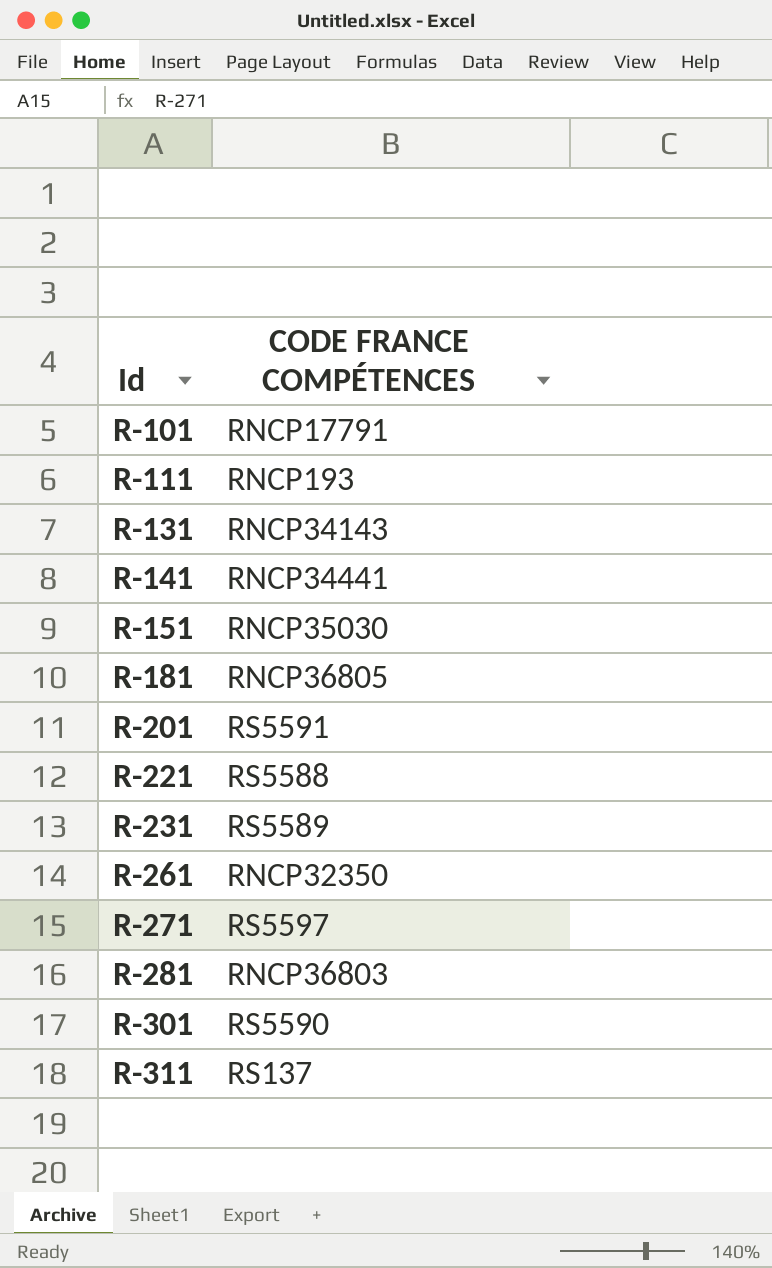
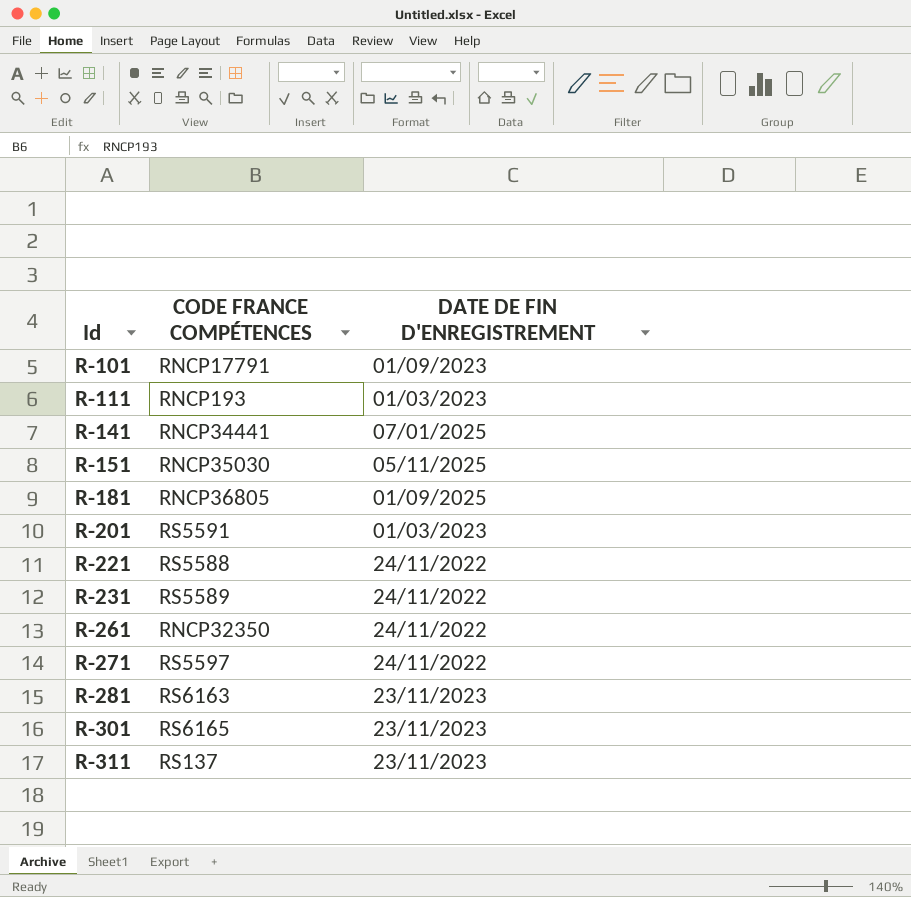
column DATE DE FIN D'ENREGISTREMENT | position: none -> 3
row R-131: RNCP34143 -> none
R-281 | CODE FRANCE COMPÉTENCES: RNCP36803 -> RS6163
R-301 | CODE FRANCE COMPÉTENCES: RS5590 -> RS6165

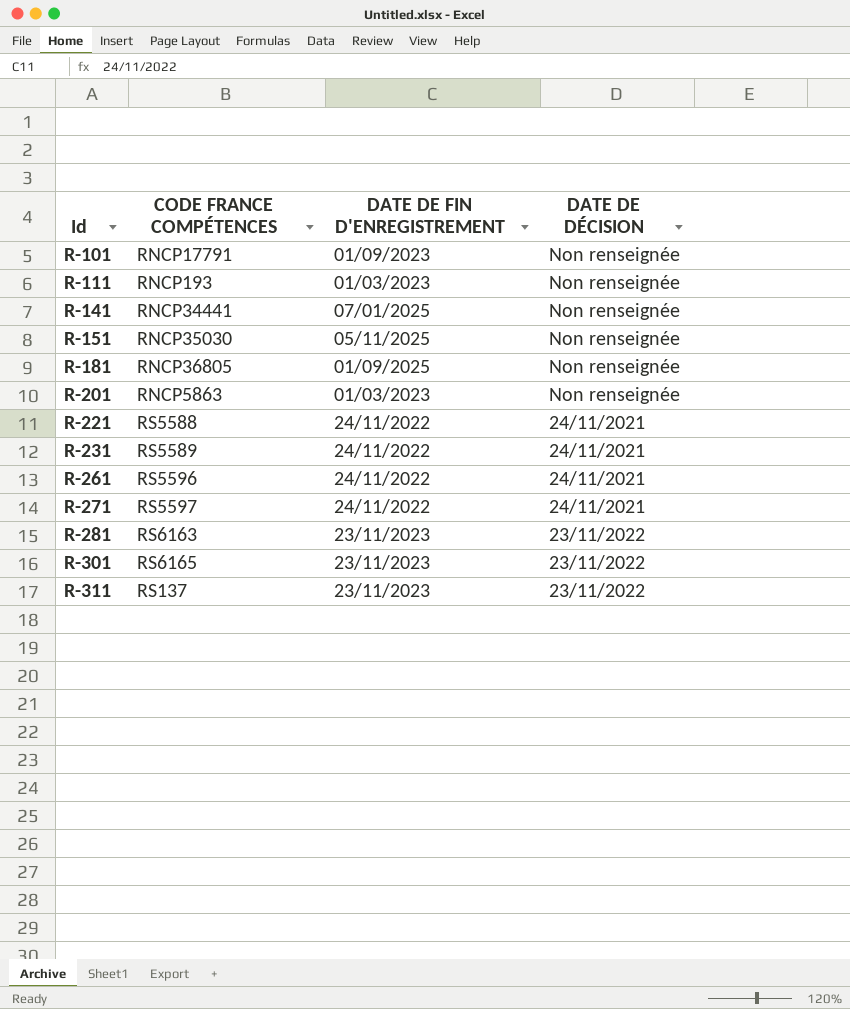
column DATE DE DÉCISION | position: none -> 4
R-201 | CODE FRANCE COMPÉTENCES: RS5591 -> RNCP5863
R-261 | CODE FRANCE COMPÉTENCES: RNCP32350 -> RS5596

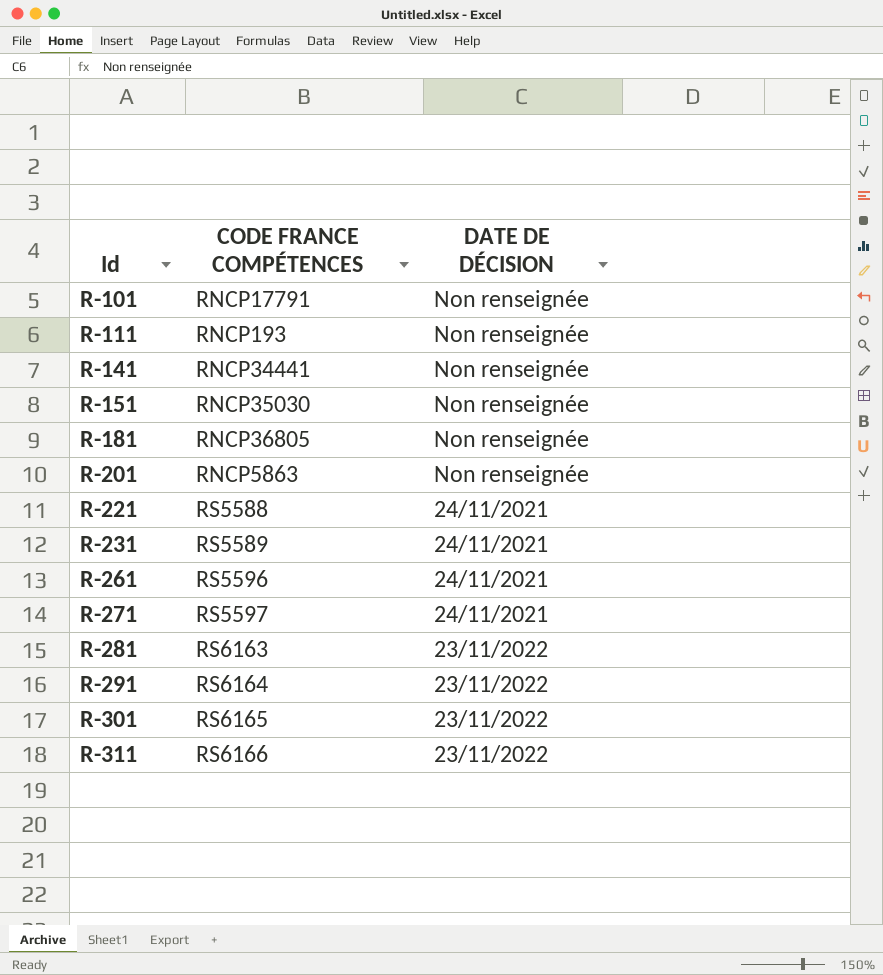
column DATE DE FIN D'ENREGISTREMENT | position: 3 -> none
row R-291: none -> RS6164 | 23/11/2022
R-311 | CODE FRANCE COMPÉTENCES: RS137 -> RS6166

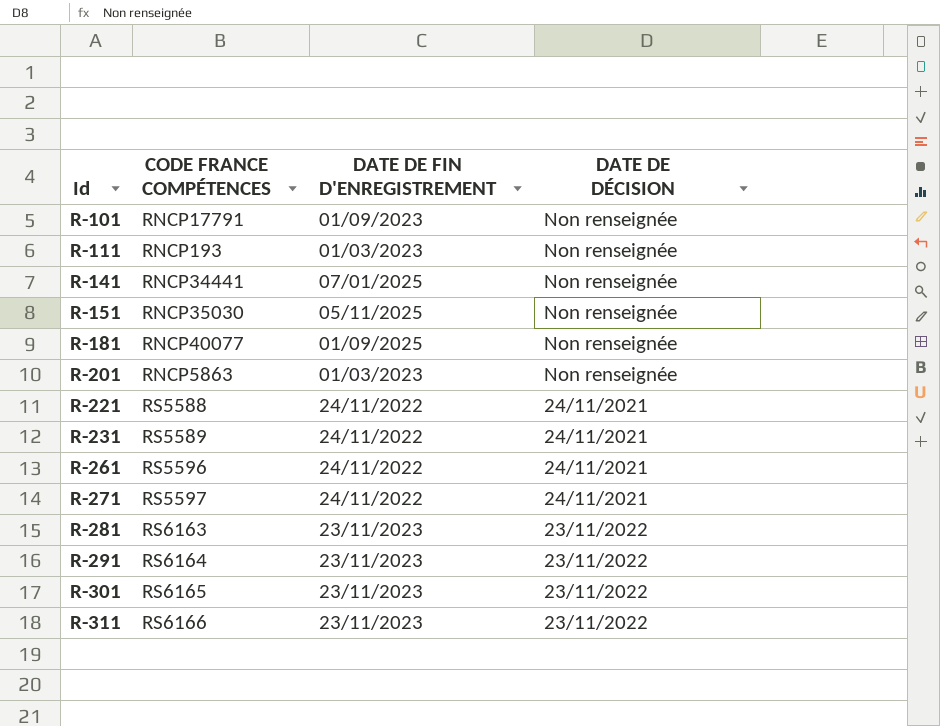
column DATE DE FIN D'ENREGISTREMENT | position: none -> 3
R-181 | CODE FRANCE COMPÉTENCES: RNCP36805 -> RNCP40077

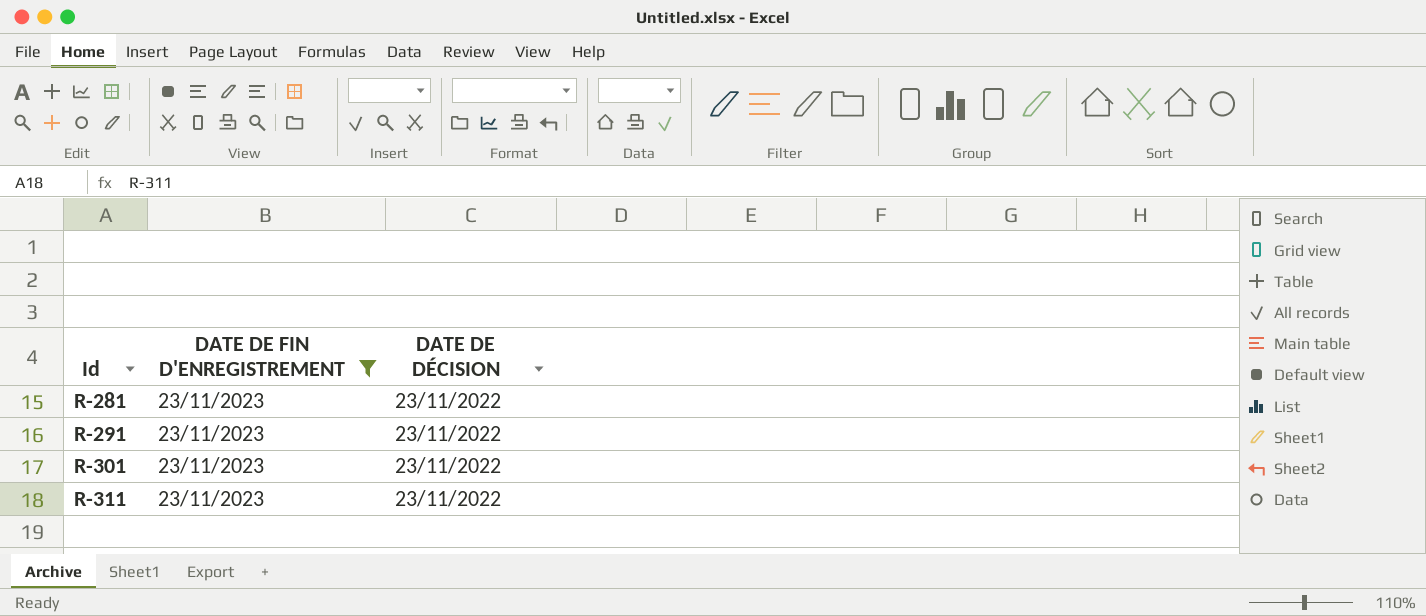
filter: none -> DATE DE FIN D'ENREGISTREMENT = 23/11/2023
column CODE FRANCE COMPÉTENCES | position: 2 -> none

